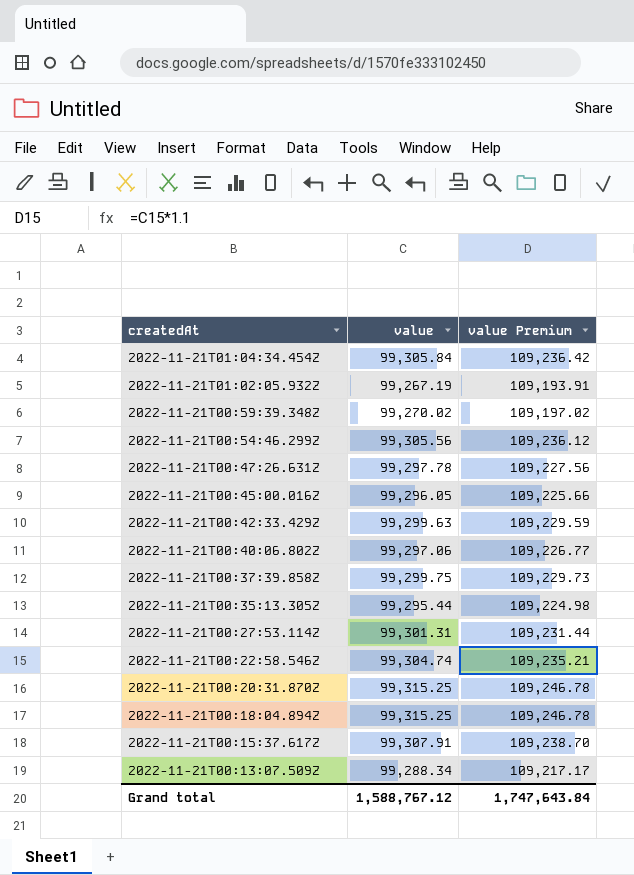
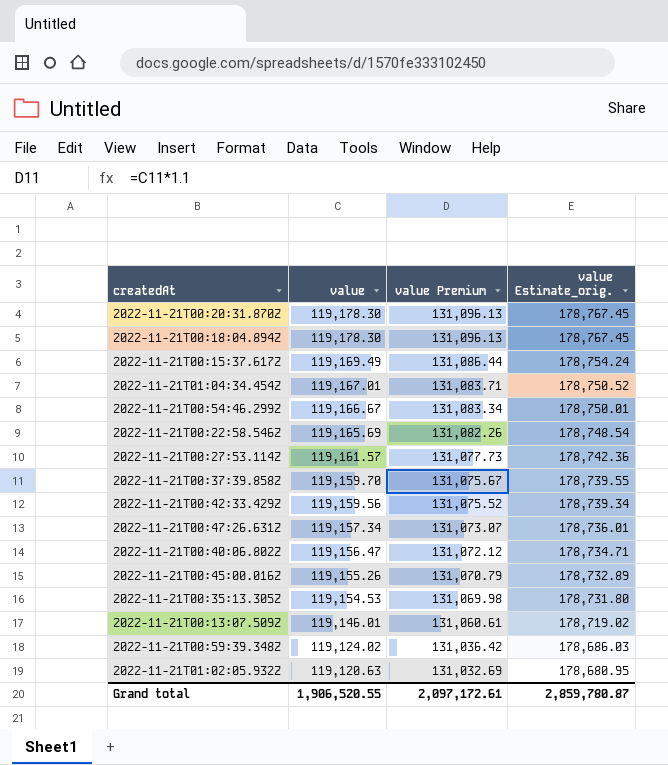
row order: createdAt descending -> value descending
column value Estimate_orig. | formula: none -> [value] * 1.5
2022-11-21T00:20:31.870Z | value: 99,315.25 -> 119,178.30
2022-11-21T00:20:31.870Z | value Premium: 109,246.78 -> 131,096.13
2022-11-21T00:18:04.894Z | value: 99,315.25 -> 119,178.30
2022-11-21T00:18:04.894Z | value Premium: 109,246.78 -> 131,096.13
2022-11-21T00:15:37.617Z | value: 99,307.91 -> 119,169.49
2022-11-21T00:15:37.617Z | value Premium: 109,238.70 -> 131,086.44
2022-11-21T01:04:34.454Z | value: 99,305.84 -> 119,167.01
2022-11-21T01:04:34.454Z | value Premium: 109,236.42 -> 131,083.71
2022-11-21T00:54:46.299Z | value: 99,305.56 -> 119,166.67
2022-11-21T00:54:46.299Z | value Premium: 109,236.12 -> 131,083.34
2022-11-21T00:22:58.546Z | value: 99,304.74 -> 119,165.69
2022-11-21T00:22:58.546Z | value Premium: 109,235.21 -> 131,082.26
2022-11-21T00:27:53.114Z | value: 99,301.31 -> 119,161.57
2022-11-21T00:27:53.114Z | value Premium: 109,231.44 -> 131,077.73
2022-11-21T00:37:39.858Z | value: 99,299.75 -> 119,159.70
2022-11-21T00:37:39.858Z | value Premium: 109,229.73 -> 131,075.67
2022-11-21T00:42:33.429Z | value: 99,299.63 -> 119,159.56
2022-11-21T00:42:33.429Z | value Premium: 109,229.59 -> 131,075.52
2022-11-21T00:47:26.631Z | value: 99,297.78 -> 119,157.34
2022-11-21T00:47:26.631Z | value Premium: 109,227.56 -> 131,073.07
2022-11-21T00:40:06.802Z | value: 99,297.06 -> 119,156.47
2022-11-21T00:40:06.802Z | value Premium: 109,226.77 -> 131,072.12
2022-11-21T00:45:00.016Z | value: 99,296.05 -> 119,155.26
2022-11-21T00:45:00.016Z | value Premium: 109,225.66 -> 131,070.79
2022-11-21T00:35:13.305Z | value: 99,295.44 -> 119,154.53
2022-11-21T00:35:13.305Z | value Premium: 109,224.98 -> 131,069.98
2022-11-21T00:13:07.509Z | value: 99,288.34 -> 119,146.01
2022-11-21T00:13:07.509Z | value Premium: 109,217.17 -> 131,060.61
2022-11-21T00:59:39.348Z | value: 99,270.02 -> 119,124.02
2022-11-21T00:59:39.348Z | value Premium: 109,197.02 -> 131,036.42
2022-11-21T01:02:05.932Z | value: 99,267.19 -> 119,120.63
2022-11-21T01:02:05.932Z | value Premium: 109,193.91 -> 131,032.69
Grand total | value: 1,588,767.12 -> 1,906,520.55
Grand total | value Premium: 1,747,643.84 -> 2,097,172.61

